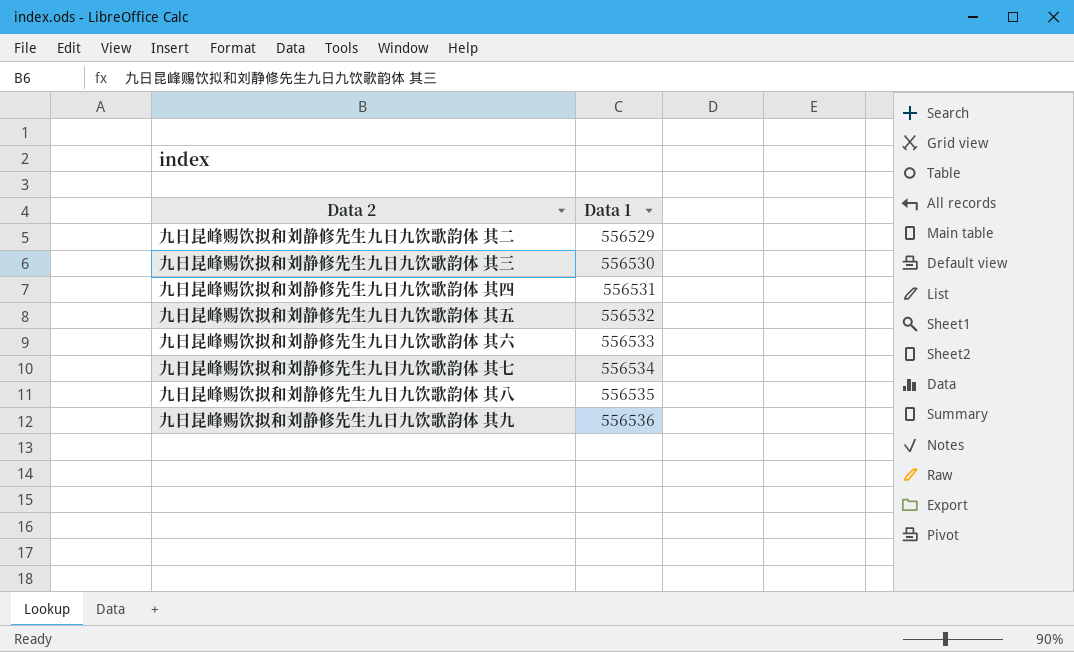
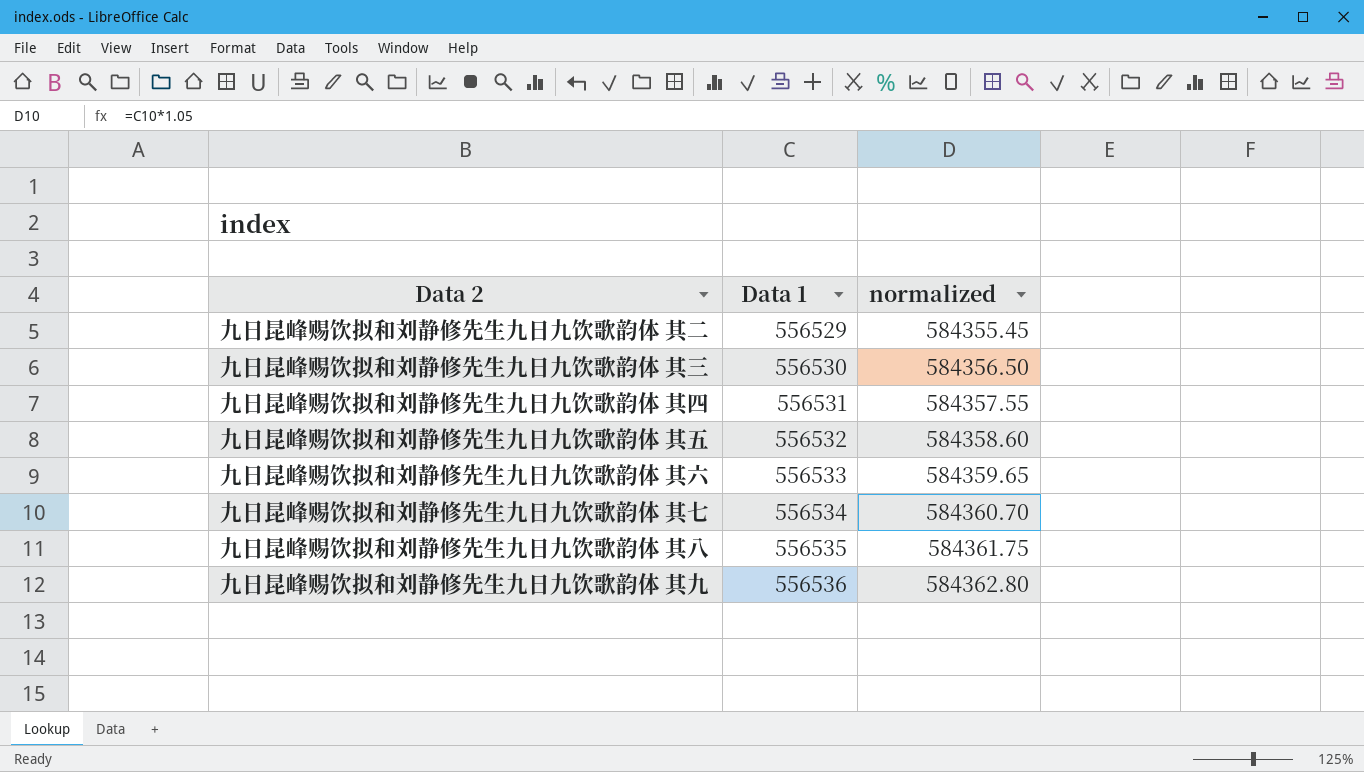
column normalized | formula: none -> [Data 1] * 1.05

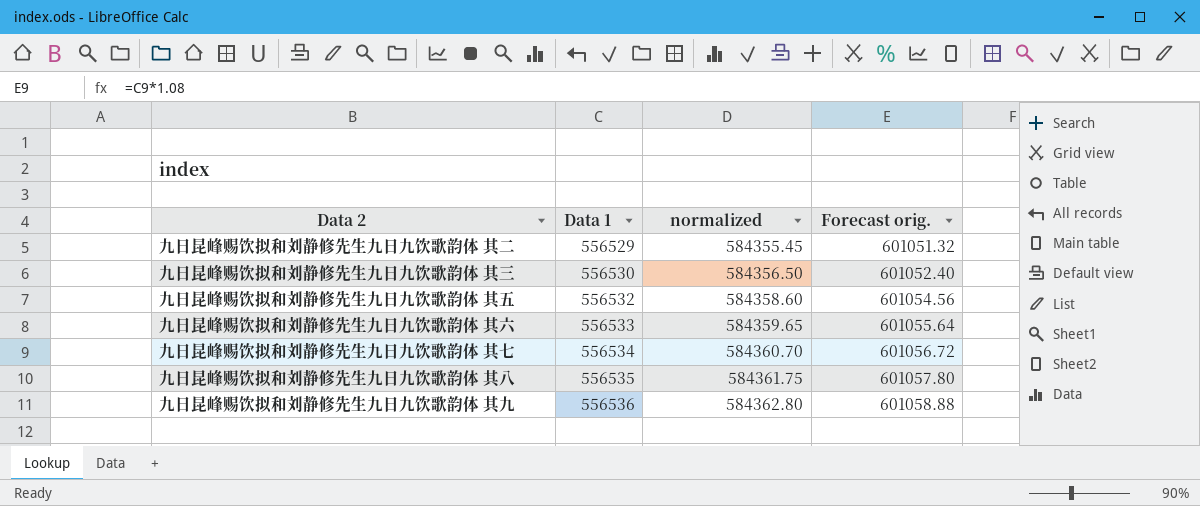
column Forecast orig. | formula: none -> [Data 1] * 1.08
row 九日昆峰赐饮拟和刘静修先生九日九饮歌韵体 其四: 556531 | 584357.55 -> none

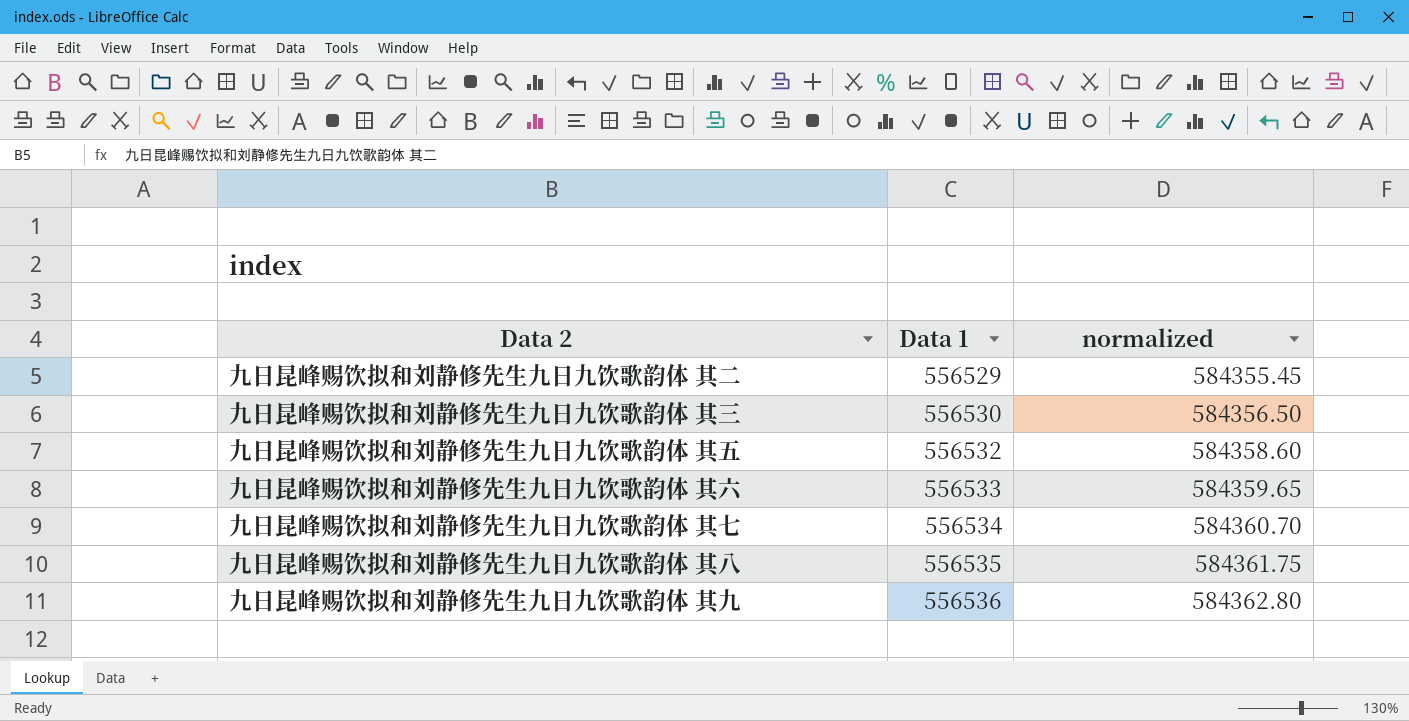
column Forecast orig. | formula: [Data 1] * 1.08 -> none

